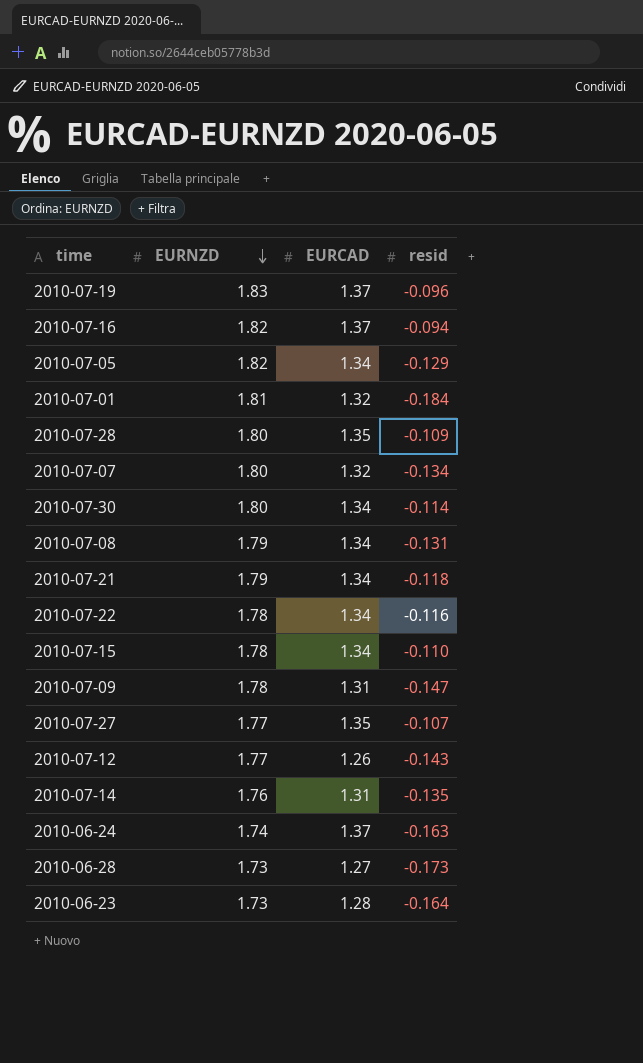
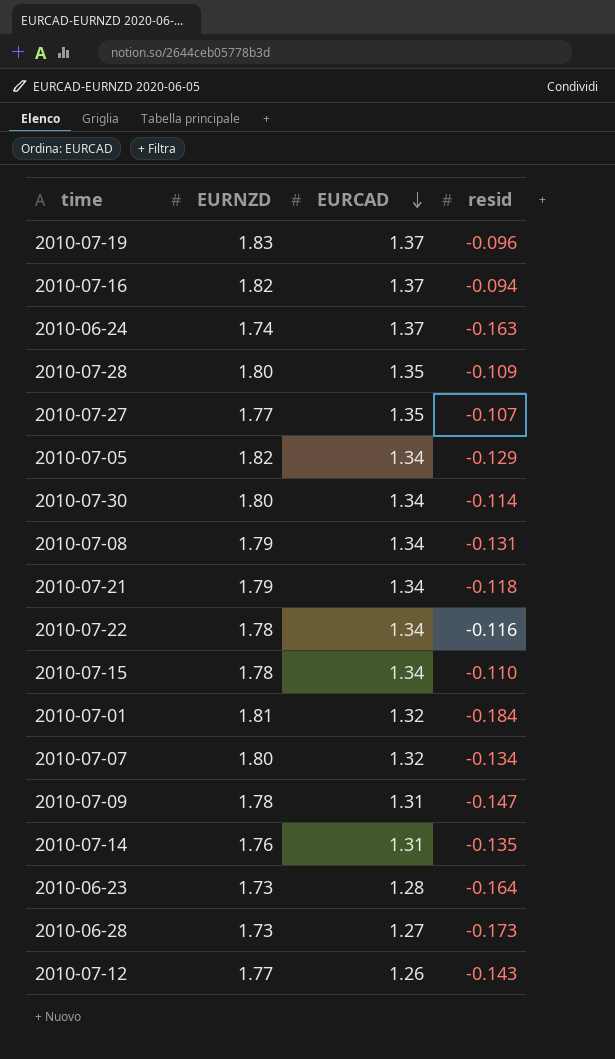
row order: EURNZD descending -> EURCAD descending

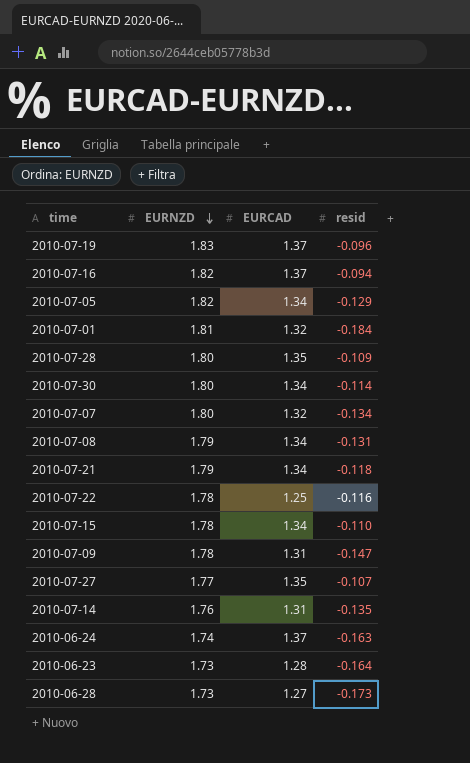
row order: EURCAD descending -> EURNZD descending
row 2010-07-12: 1.77 | 1.26 | -0.143 -> none
2010-07-22 | EURCAD: 1.34 -> 1.25

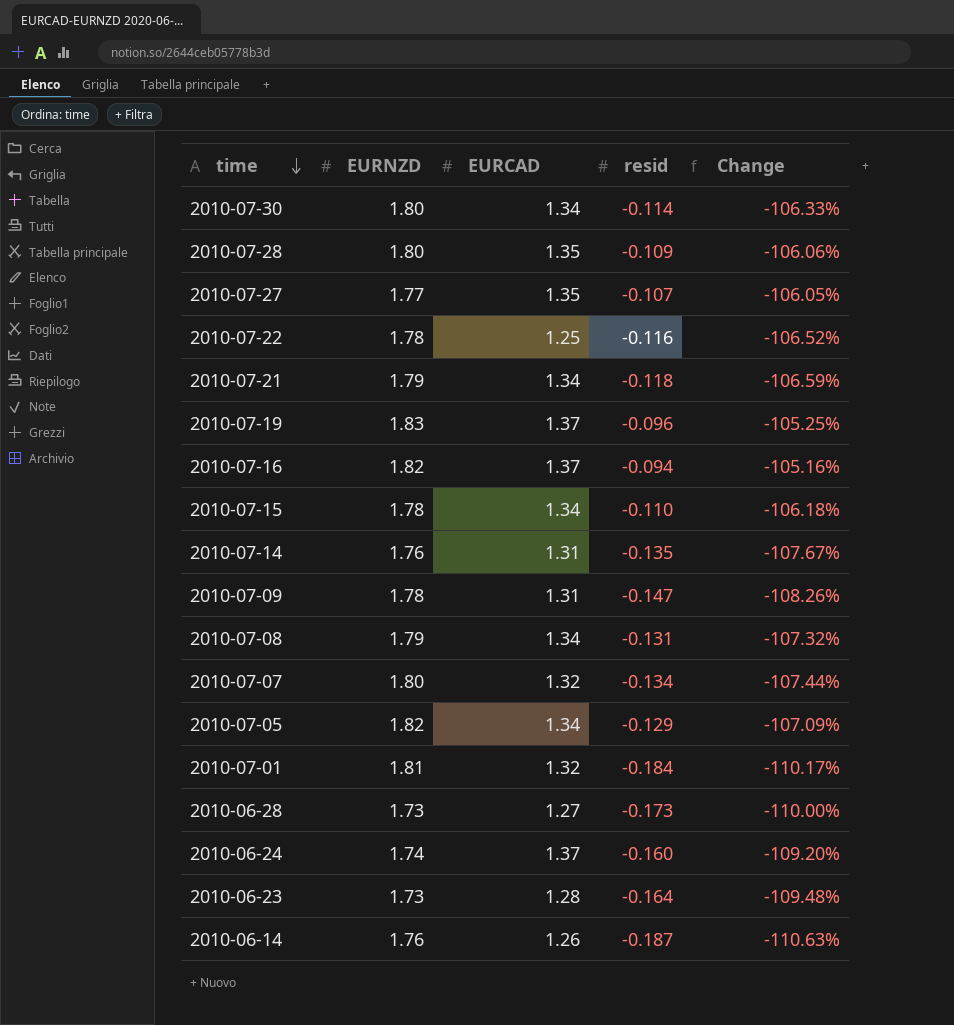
row order: EURNZD descending -> time descending
column Change | formula: none -> ([resid] - [EURNZD]) / [EURNZD]
2010-06-24 | resid: -0.163 -> -0.160
row 2010-06-14: none -> 1.76 | 1.26 | -0.187 | -110.63%

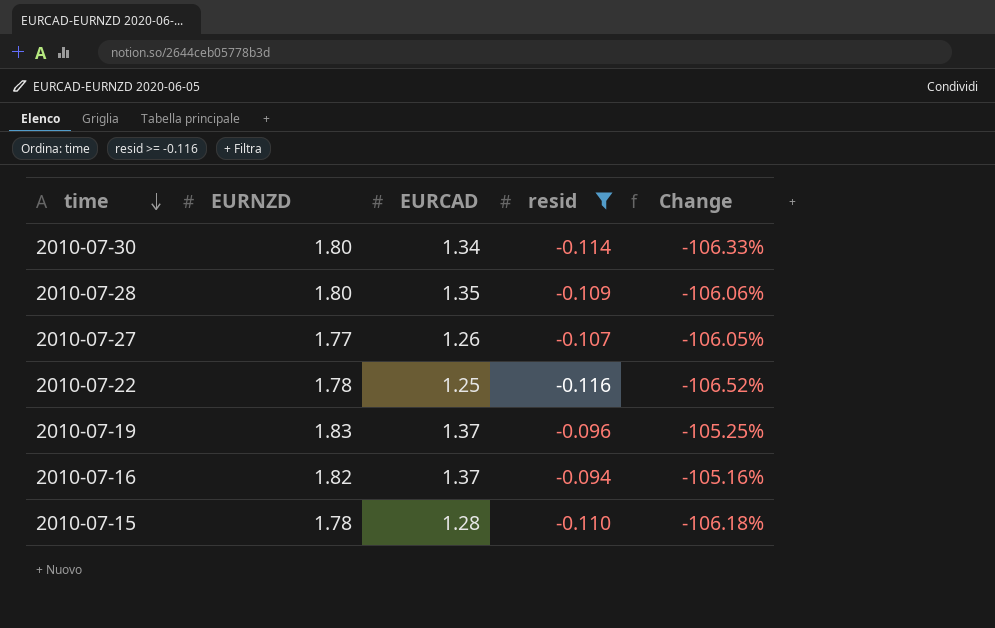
filter: none -> resid >= -0.116
2010-07-27 | EURCAD: 1.35 -> 1.26
2010-07-15 | EURCAD: 1.34 -> 1.28

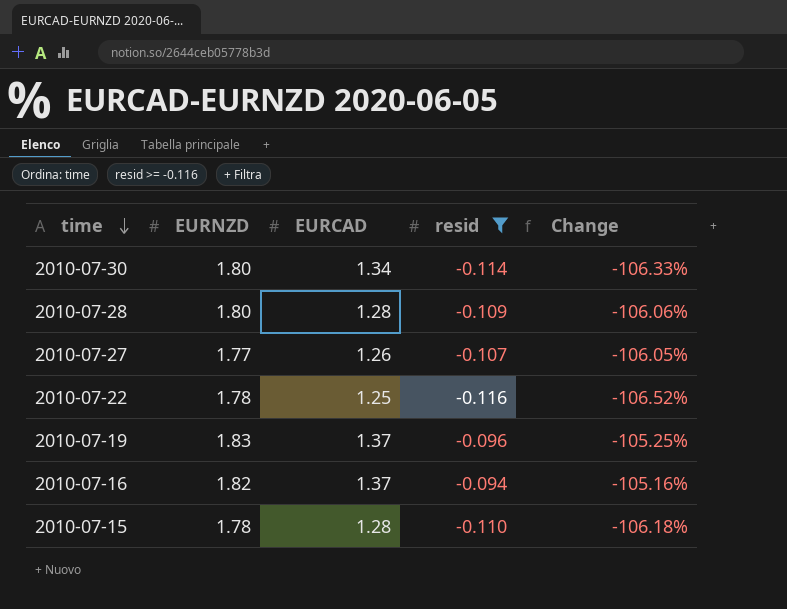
2010-07-28 | EURCAD: 1.35 -> 1.28

